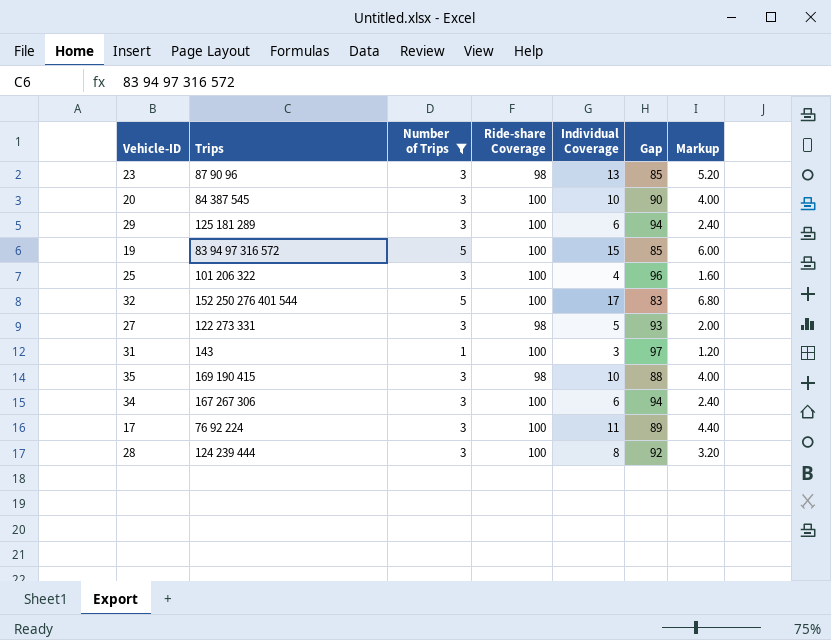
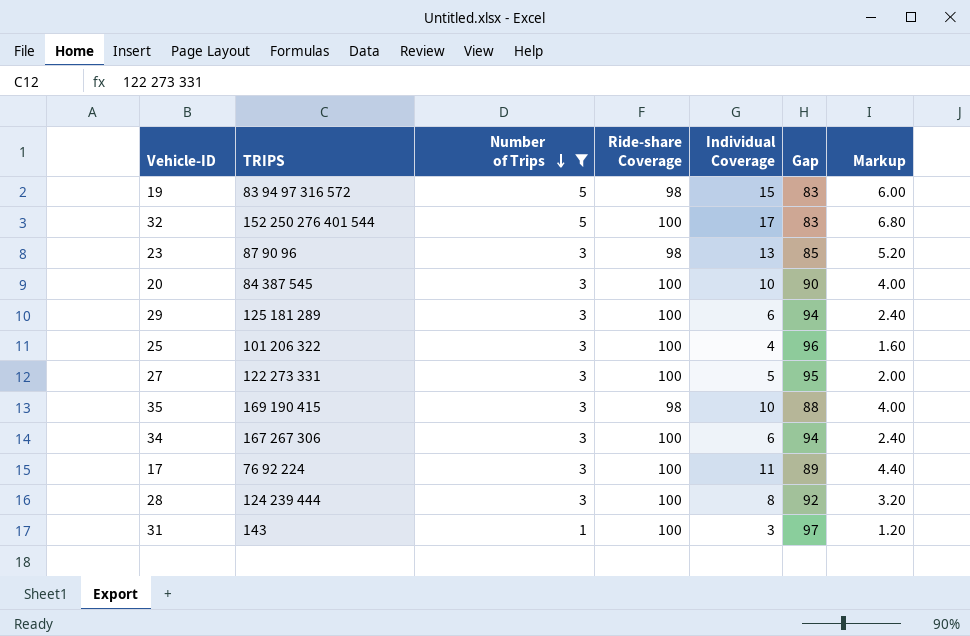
row order: none -> Number of Trips descending
column name: Trips -> TRIPS
19 | Ride-share Coverage: 100 -> 98
19 | Gap: 85 -> 83
27 | Ride-share Coverage: 98 -> 100
27 | Gap: 93 -> 95

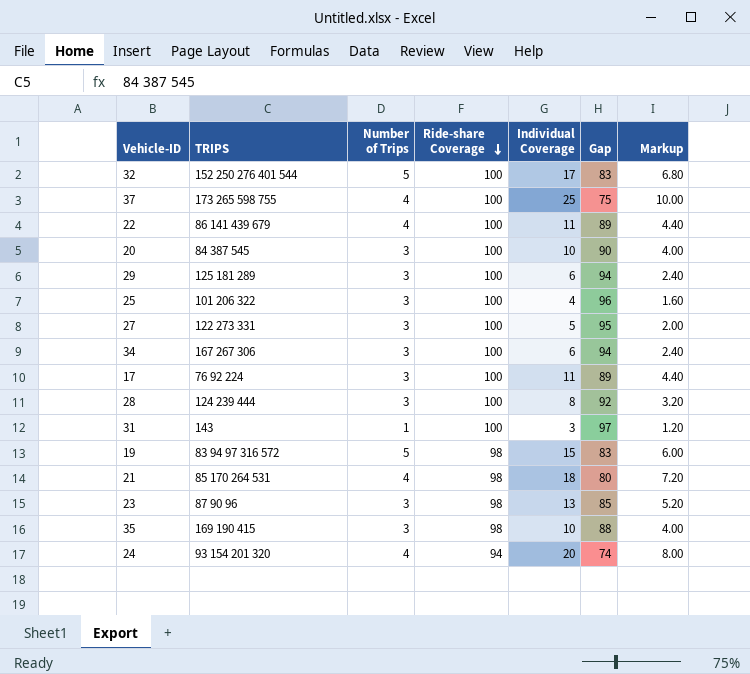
filter: Number of Trips != 4 -> none
row order: Number of Trips descending -> Ride-share Coverage descending

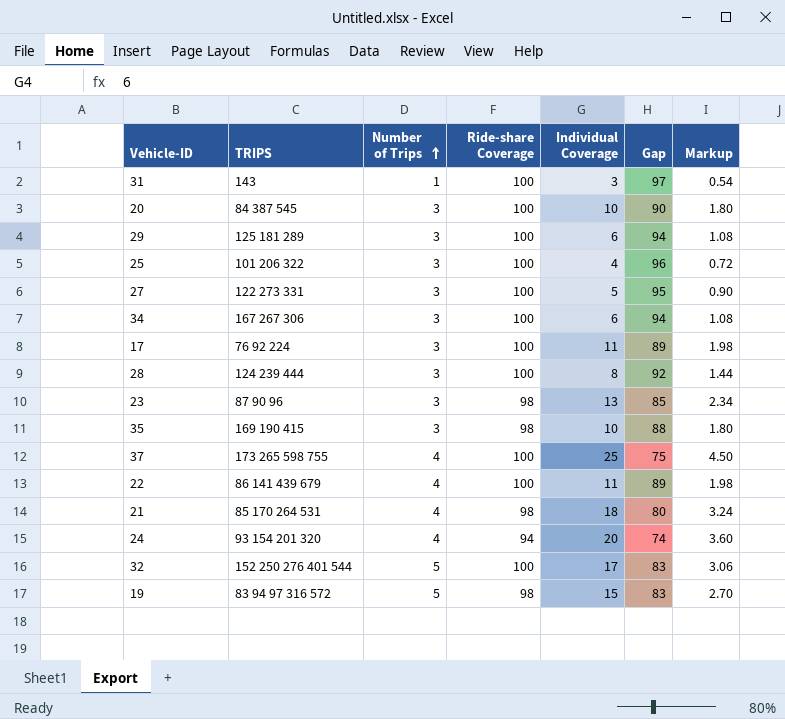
row order: Ride-share Coverage descending -> Number of Trips ascending
column Markup | formula: [Individual Coverage] * 0.4 -> [Individual Coverage] * 0.18

